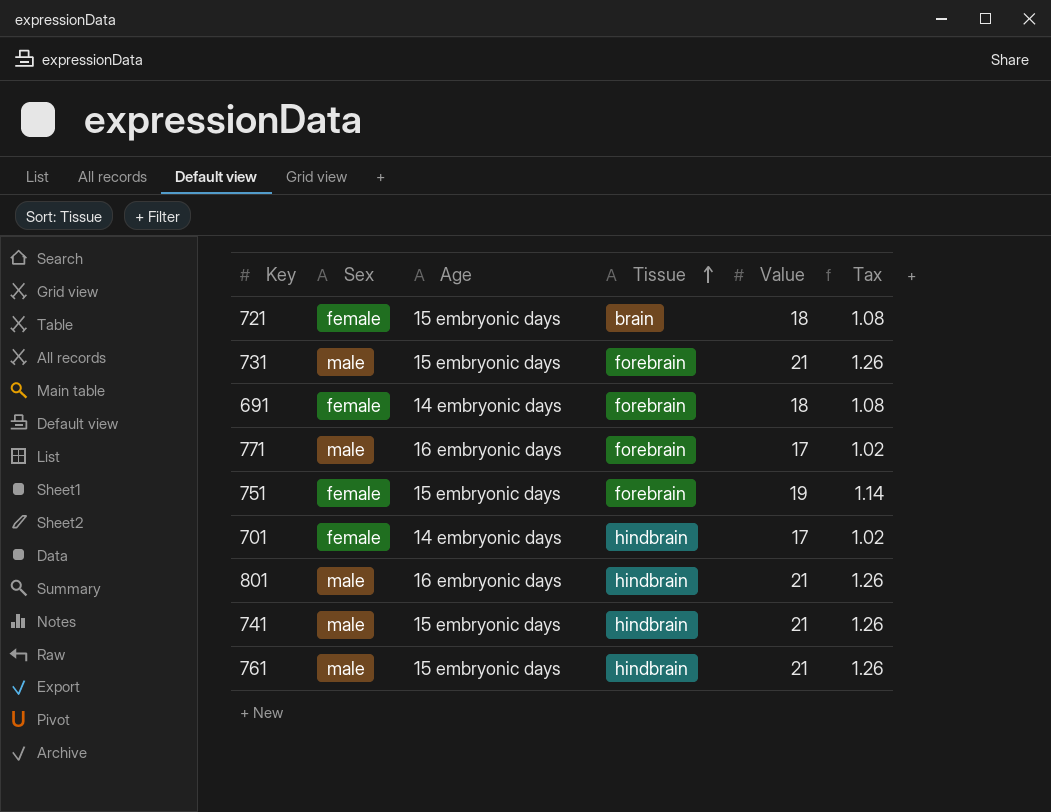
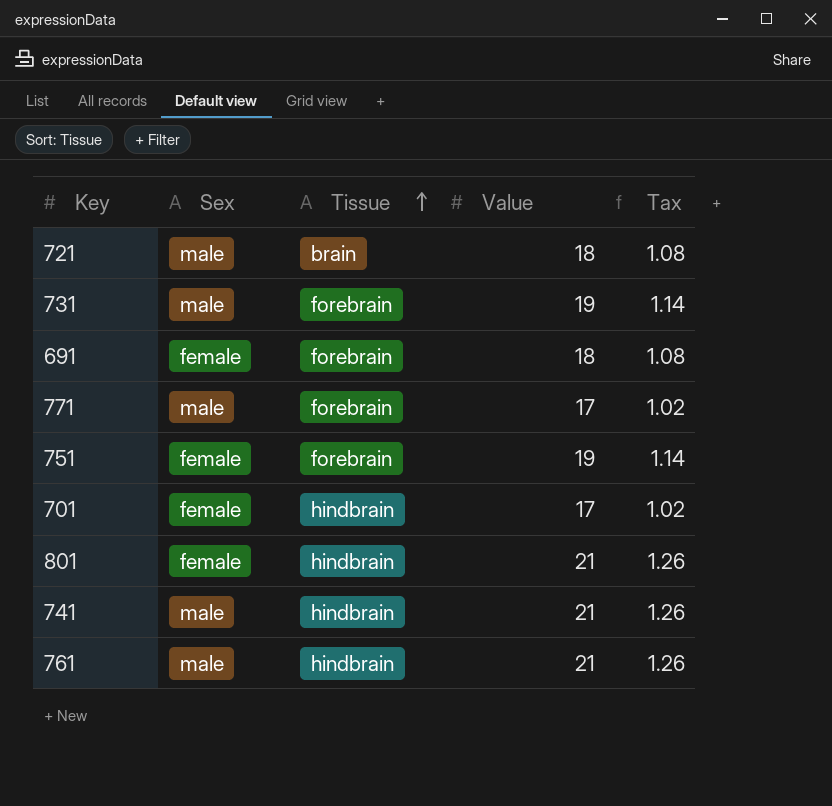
column Age | position: 3 -> none
721 | Sex: female -> male
731 | Value: 21 -> 19
731 | Tax: 1.26 -> 1.14
801 | Sex: male -> female

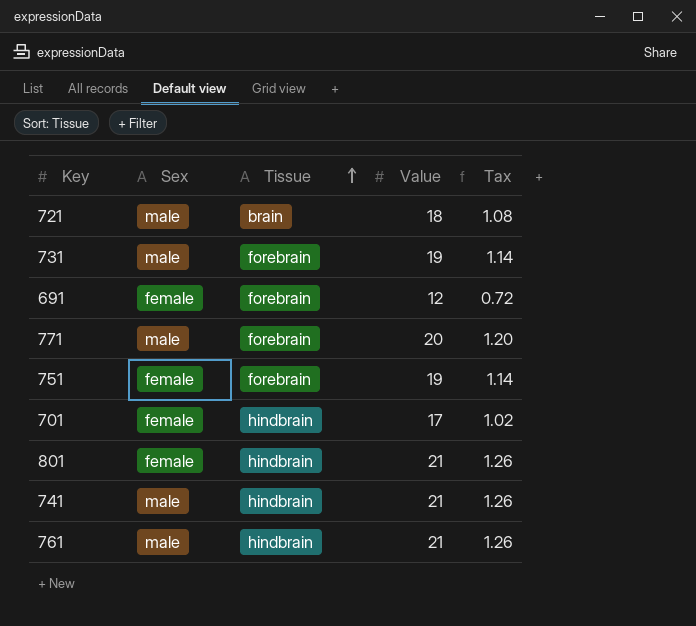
691 | Value: 18 -> 12
691 | Tax: 1.08 -> 0.72
771 | Value: 17 -> 20
771 | Tax: 1.02 -> 1.20

